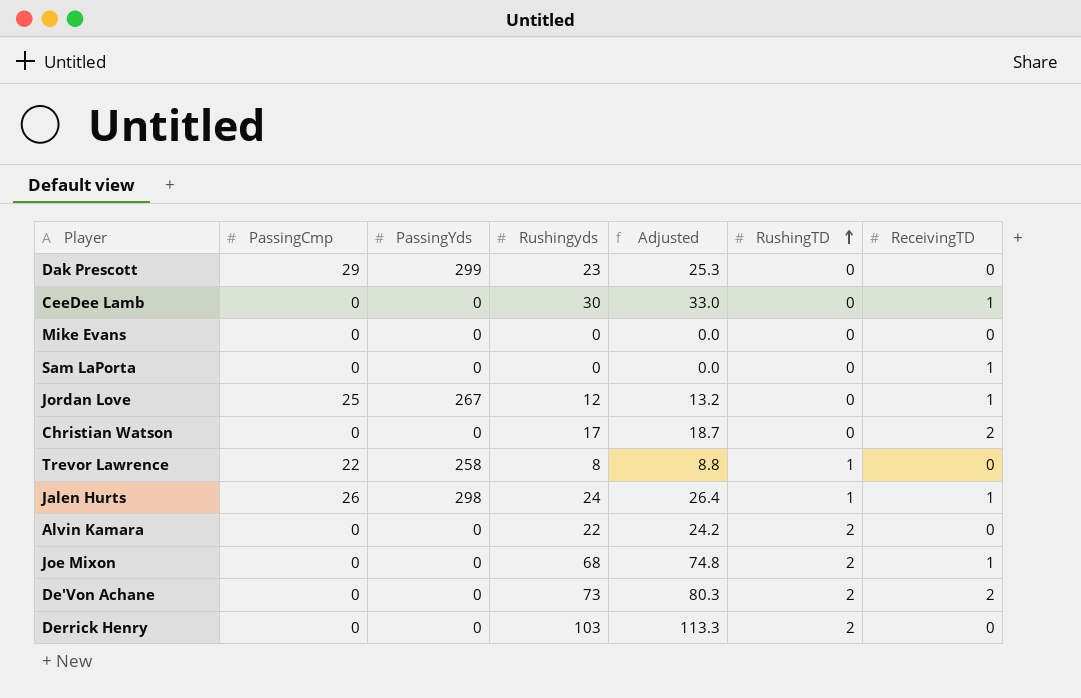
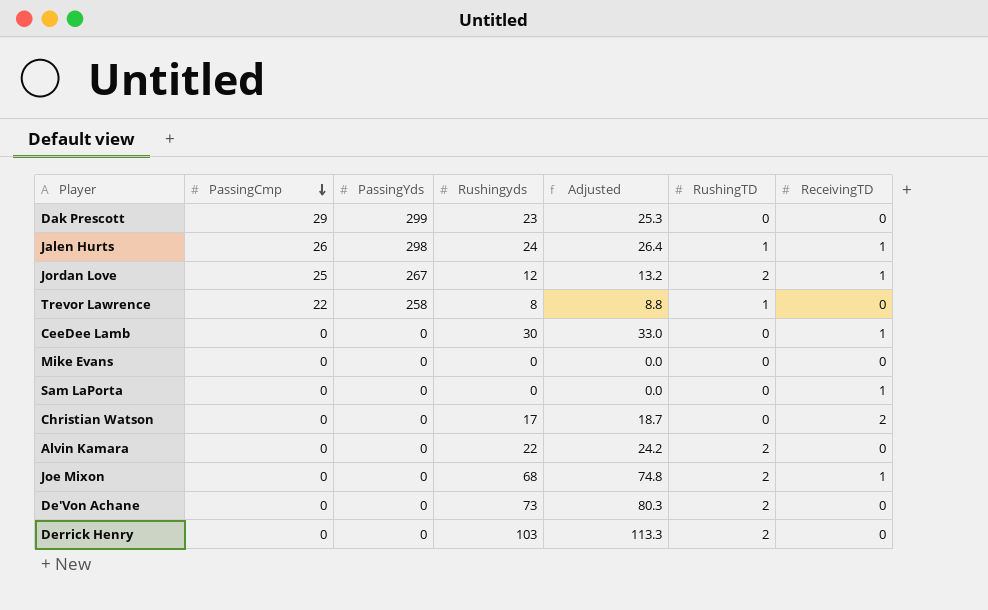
row order: RushingTD ascending -> PassingCmp descending
Jordan Love | RushingTD: 0 -> 2
De'Von Achane | ReceivingTD: 2 -> 0

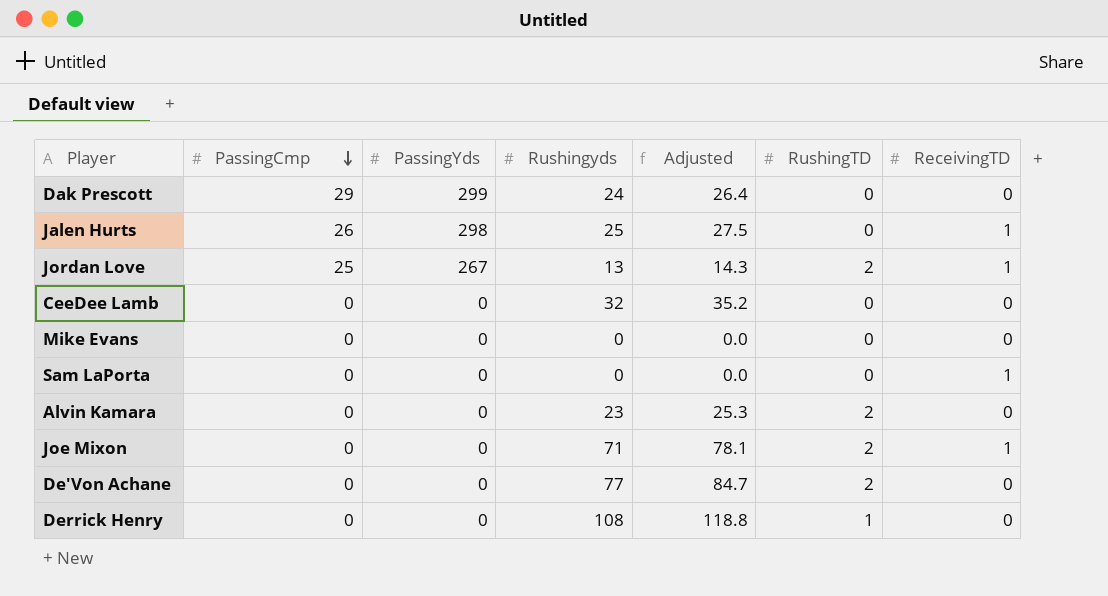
row Trevor Lawrence: 22 | 258 | 8 | 8.8 | 1 | 0 -> none
row Christian Watson: 0 | 0 | 17 | 18.7 | 0 | 2 -> none
Dak Prescott | Rushingyds: 23 -> 24
Dak Prescott | Adjusted: 25.3 -> 26.4
Jalen Hurts | Rushingyds: 24 -> 25
Jalen Hurts | Adjusted: 26.4 -> 27.5
Jalen Hurts | RushingTD: 1 -> 0
Jordan Love | Rushingyds: 12 -> 13
Jordan Love | Adjusted: 13.2 -> 14.3
CeeDee Lamb | Rushingyds: 30 -> 32
CeeDee Lamb | Adjusted: 33.0 -> 35.2
CeeDee Lamb | ReceivingTD: 1 -> 0
Alvin Kamara | Rushingyds: 22 -> 23
Alvin Kamara | Adjusted: 24.2 -> 25.3
Joe Mixon | Rushingyds: 68 -> 71
Joe Mixon | Adjusted: 74.8 -> 78.1
De'Von Achane | Rushingyds: 73 -> 77
De'Von Achane | Adjusted: 80.3 -> 84.7
Derrick Henry | Rushingyds: 103 -> 108
Derrick Henry | Adjusted: 113.3 -> 118.8
Derrick Henry | RushingTD: 2 -> 1

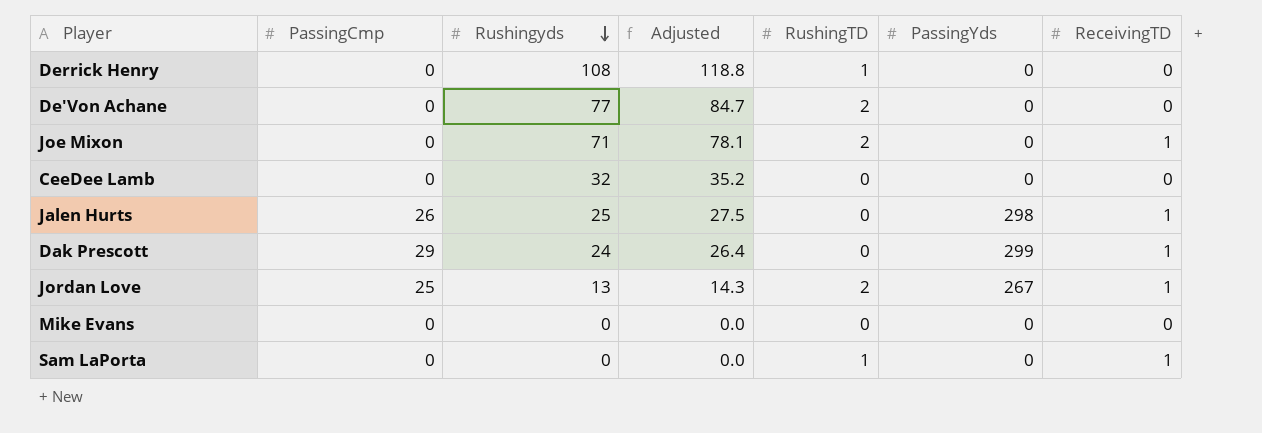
row order: PassingCmp descending -> Rushingyds descending
column PassingYds | position: 3 -> 6
row Alvin Kamara: 0 | 0 | 23 | 25.3 | 2 | 0 -> none
Dak Prescott | ReceivingTD: 0 -> 1
Sam LaPorta | RushingTD: 0 -> 1

